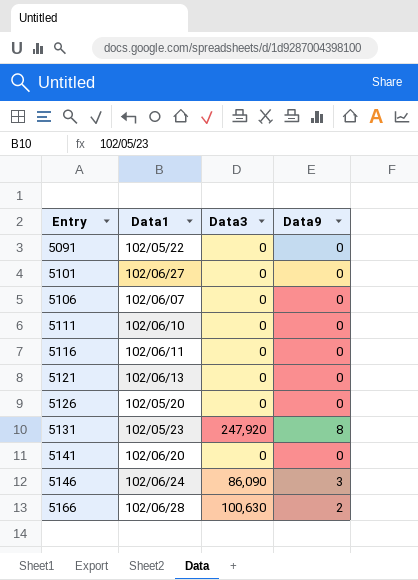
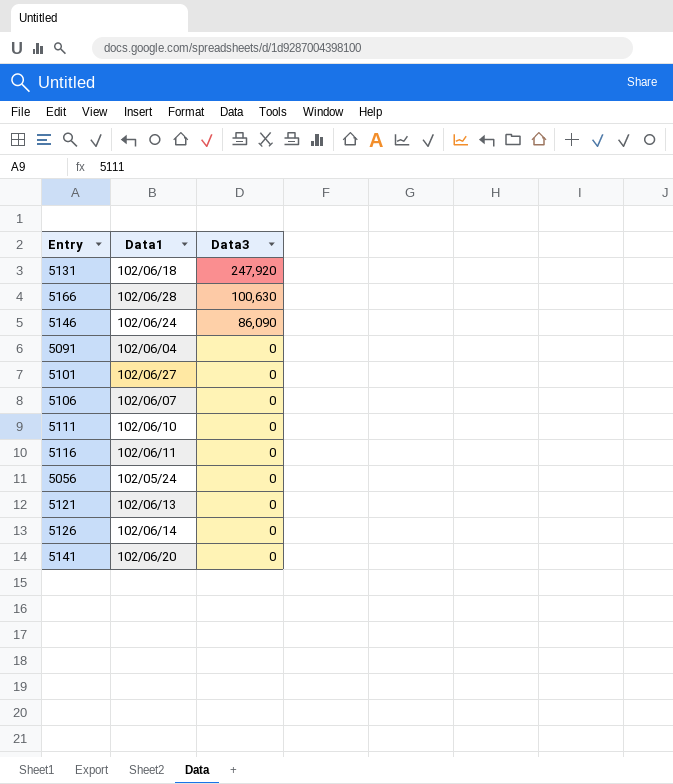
row order: Entry ascending -> Data3 descending
column Data9 | position: 4 -> none
5131 | Data1: 102/05/23 -> 102/06/18
5091 | Data1: 102/05/22 -> 102/06/04
row 5056: none -> 102/05/24 | 0
5126 | Data1: 102/05/20 -> 102/06/14

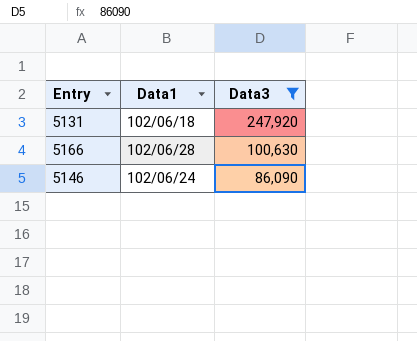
filter: none -> Data3 != 0

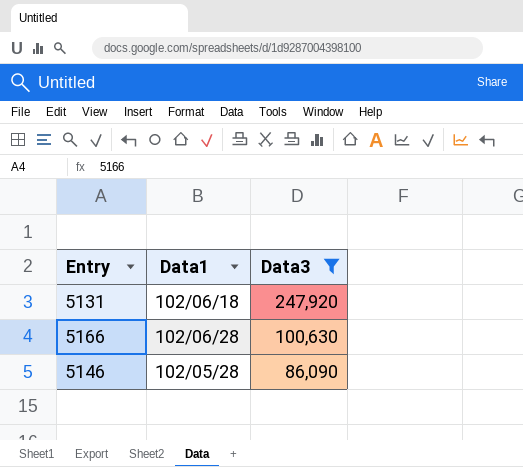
5146 | Data1: 102/06/24 -> 102/05/28

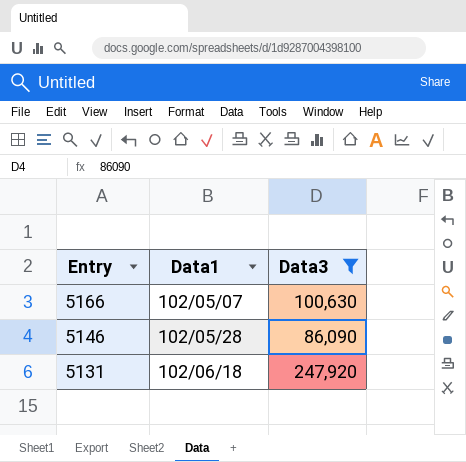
row order: Data3 descending -> Entry descending
5166 | Data1: 102/06/28 -> 102/05/07

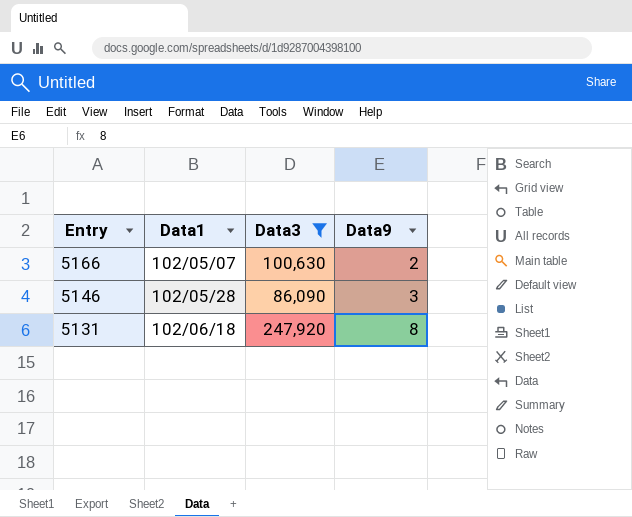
column Data9 | position: none -> 4

